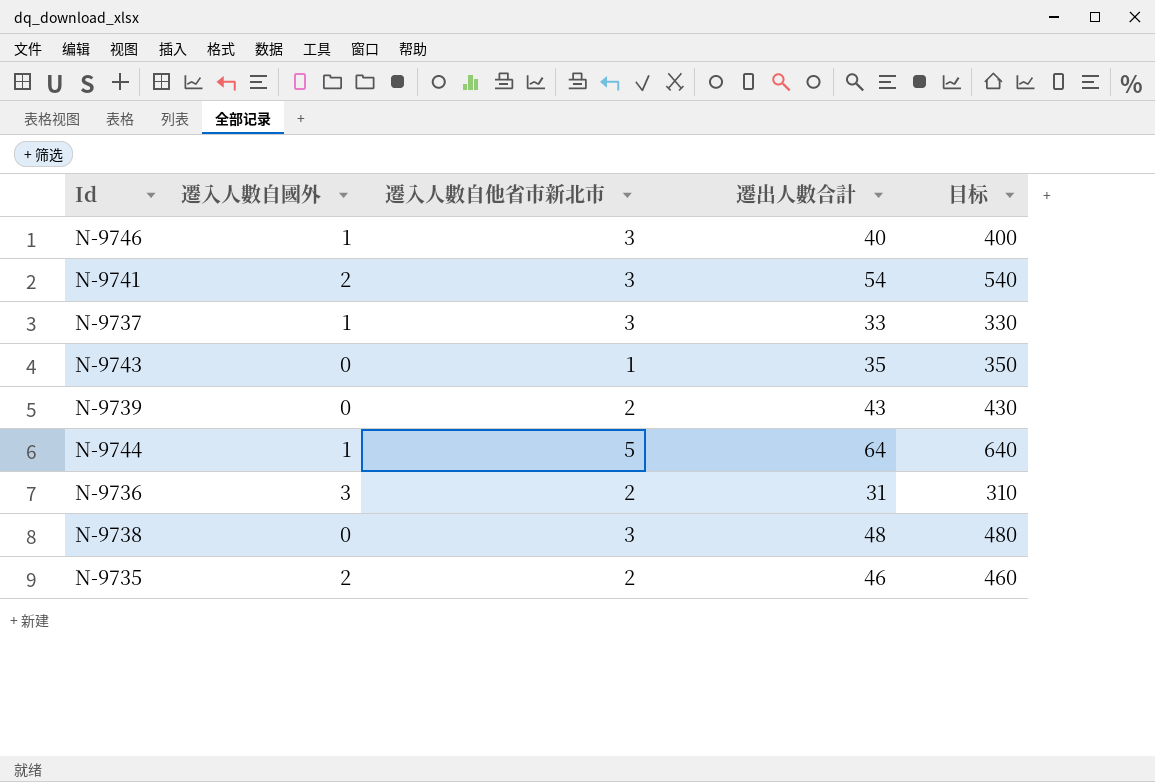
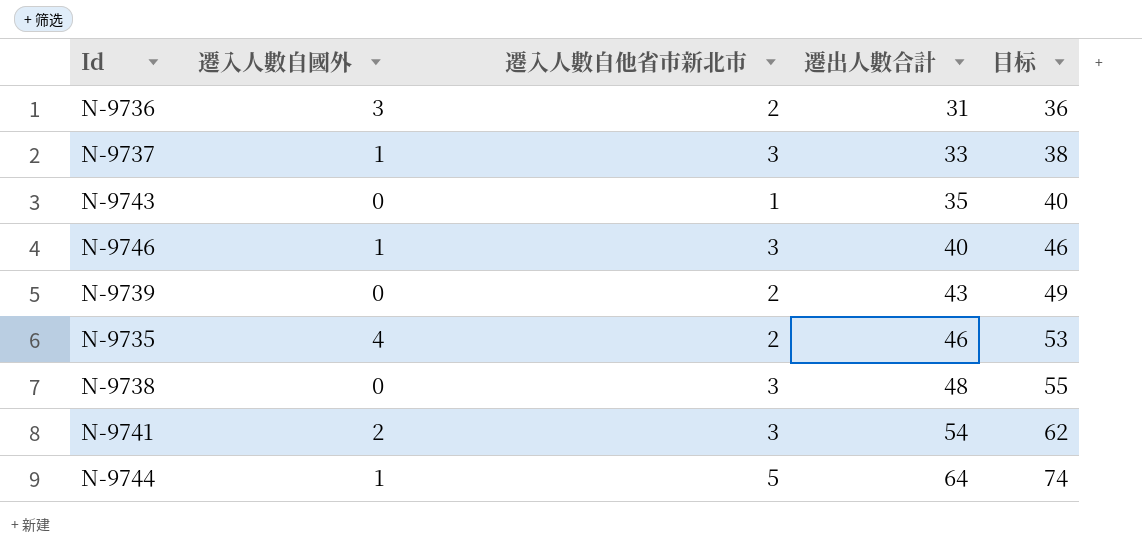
row order: none -> 遷出人數合計 ascending
column 目标 | formula: [遷出人數合計] * 10 -> [遷出人數合計] * 1.15
N-9735 | 遷入人數自國外: 2 -> 4

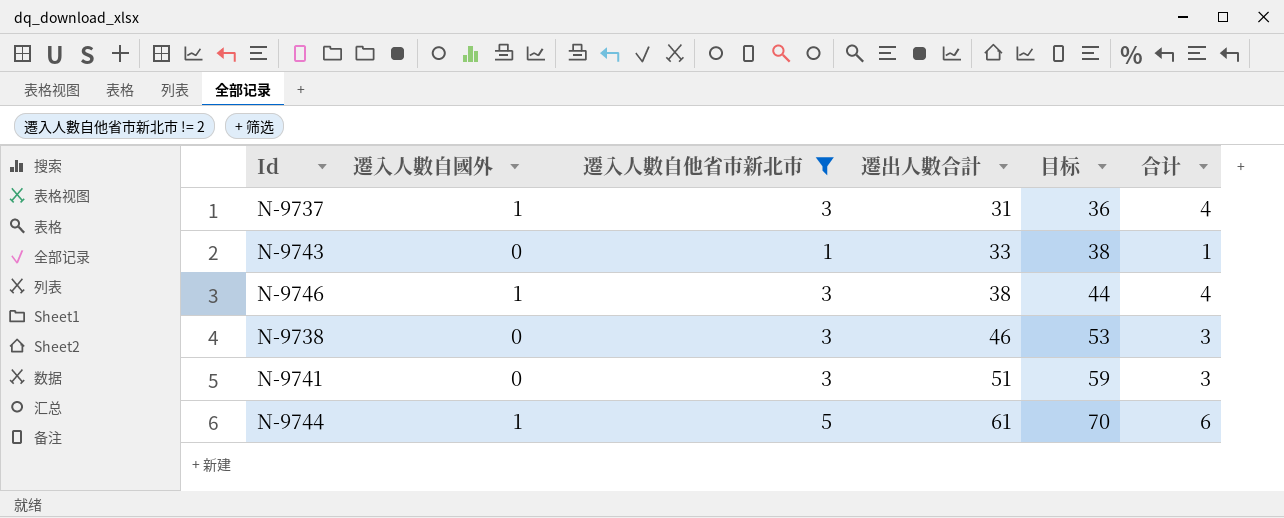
filter: none -> 遷入人數自他省市新北市 != 2
column 合计 | formula: none -> [遷入人數自國外] + [遷入人數自他省市新北市]
N-9737 | 遷出人數合計: 33 -> 31
N-9737 | 目标: 38 -> 36
N-9743 | 遷出人數合計: 35 -> 33
N-9743 | 目标: 40 -> 38
N-9746 | 遷出人數合計: 40 -> 38
N-9746 | 目标: 46 -> 44
N-9738 | 遷出人數合計: 48 -> 46
N-9738 | 目标: 55 -> 53
N-9741 | 遷入人數自國外: 2 -> 0
N-9741 | 遷出人數合計: 54 -> 51
N-9741 | 目标: 62 -> 59
N-9744 | 遷出人數合計: 64 -> 61
N-9744 | 目标: 74 -> 70

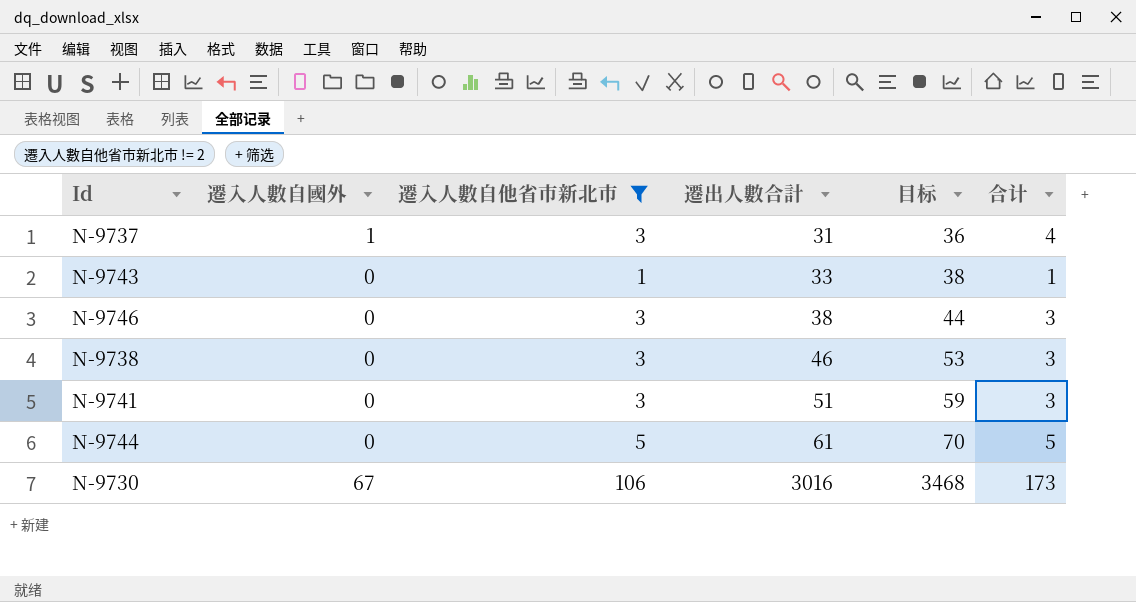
N-9746 | 遷入人數自國外: 1 -> 0
N-9746 | 合计: 4 -> 3
N-9744 | 遷入人數自國外: 1 -> 0
N-9744 | 合计: 6 -> 5
row N-9730: none -> 67 | 106 | 3016 | 3468 | 173

